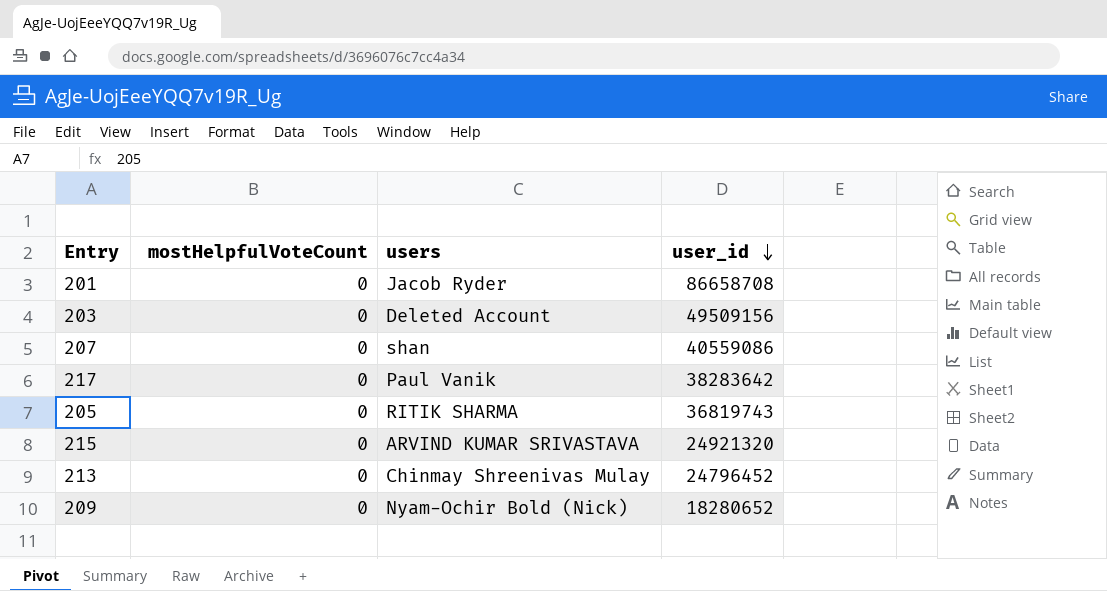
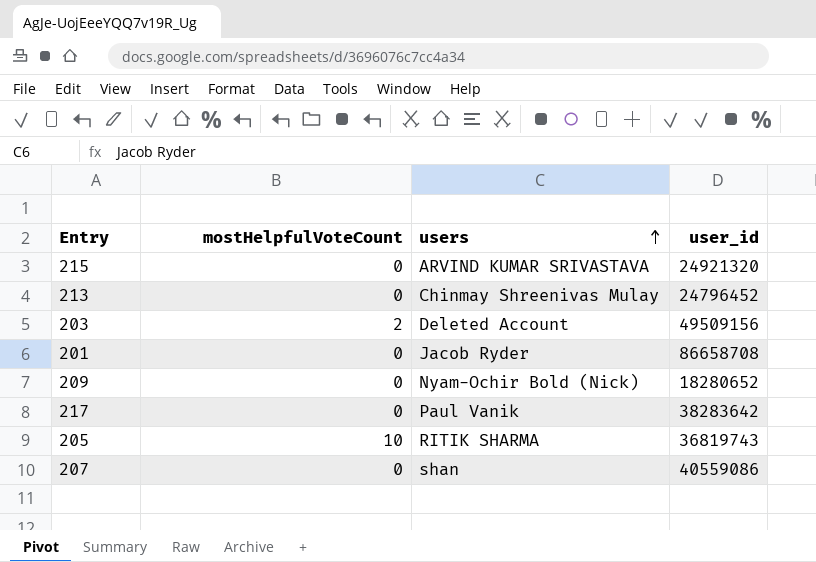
row order: user_id descending -> users ascending
203 | mostHelpfulVoteCount: 0 -> 2
205 | mostHelpfulVoteCount: 0 -> 10

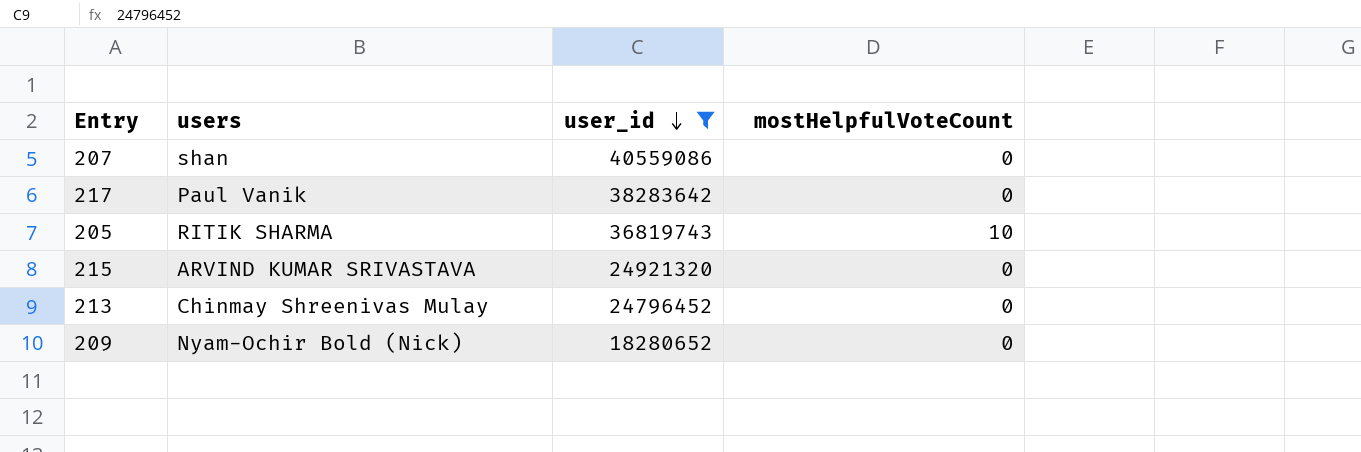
filter: none -> user_id <= 40559086
row order: users ascending -> user_id descending
column mostHelpfulVoteCount | position: 2 -> 4

